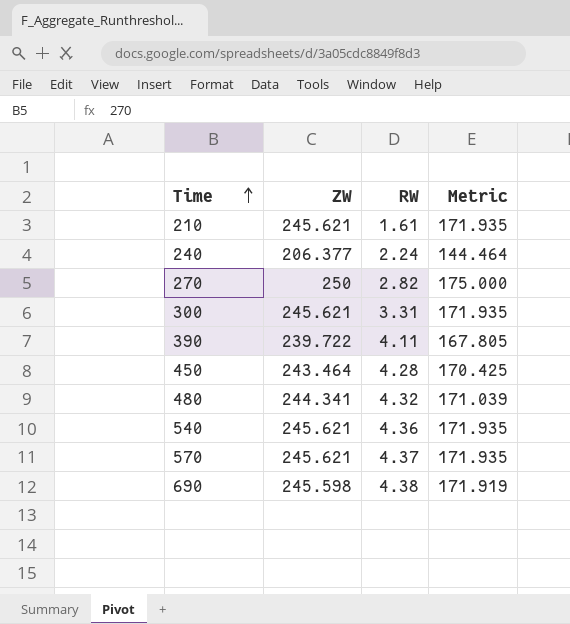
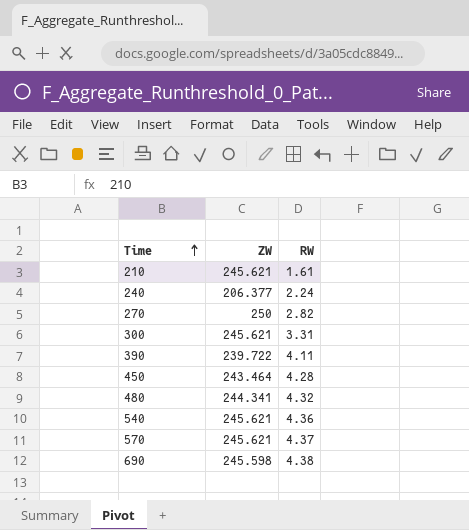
column Metric | formula: [ZW] * 0.7 -> none

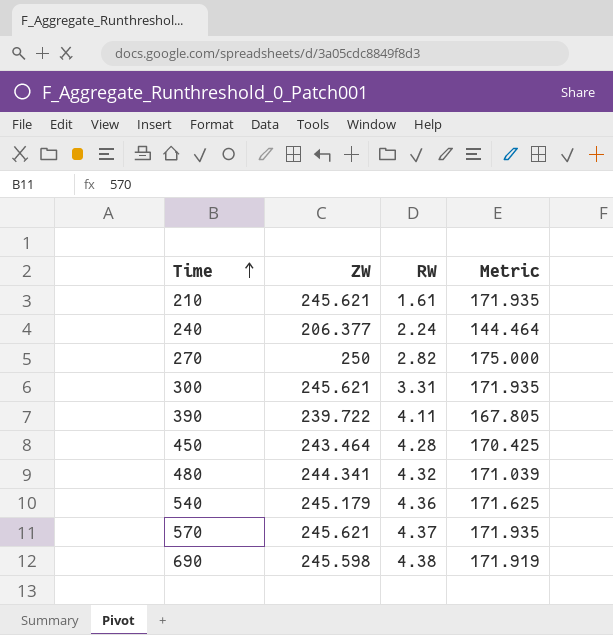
column Metric | formula: none -> [ZW] * 0.7
540 | ZW: 245.621 -> 245.179

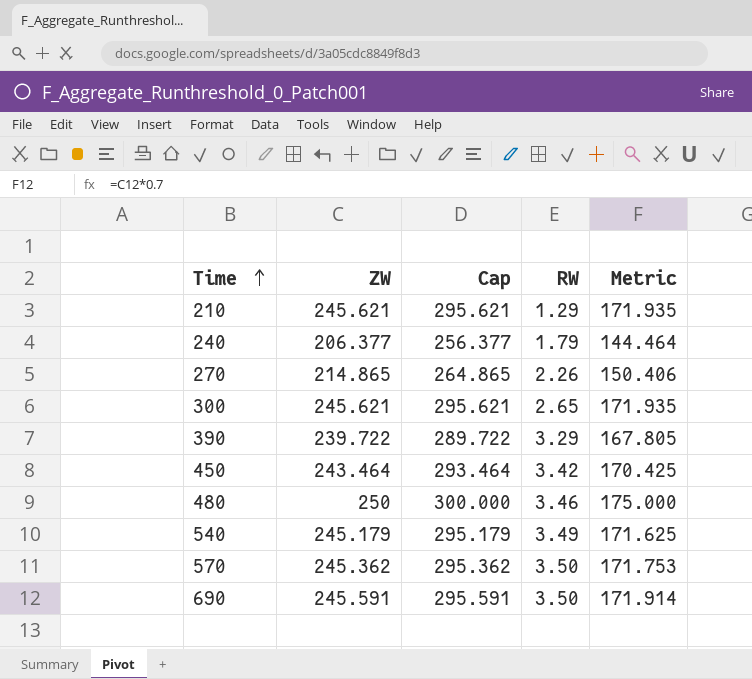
column Cap | formula: none -> [ZW] + 50
210 | RW: 1.61 -> 1.29
240 | RW: 2.24 -> 1.79
270 | ZW: 250 -> 214.865
270 | RW: 2.82 -> 2.26
270 | Metric: 175.000 -> 150.406
300 | RW: 3.31 -> 2.65
390 | RW: 4.11 -> 3.29
450 | RW: 4.28 -> 3.42
480 | ZW: 244.341 -> 250
480 | RW: 4.32 -> 3.46
480 | Metric: 171.039 -> 175.000
540 | RW: 4.36 -> 3.49
570 | ZW: 245.621 -> 245.362
570 | RW: 4.37 -> 3.50
570 | Metric: 171.935 -> 171.753
690 | ZW: 245.598 -> 245.591
690 | RW: 4.38 -> 3.50
690 | Metric: 171.919 -> 171.914

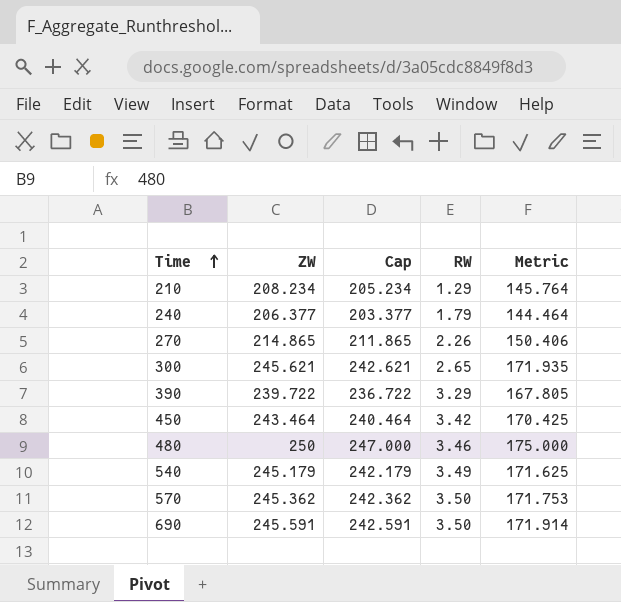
column Cap | formula: [ZW] + 50 -> [ZW] - 3
210 | ZW: 245.621 -> 208.234
210 | Metric: 171.935 -> 145.764

